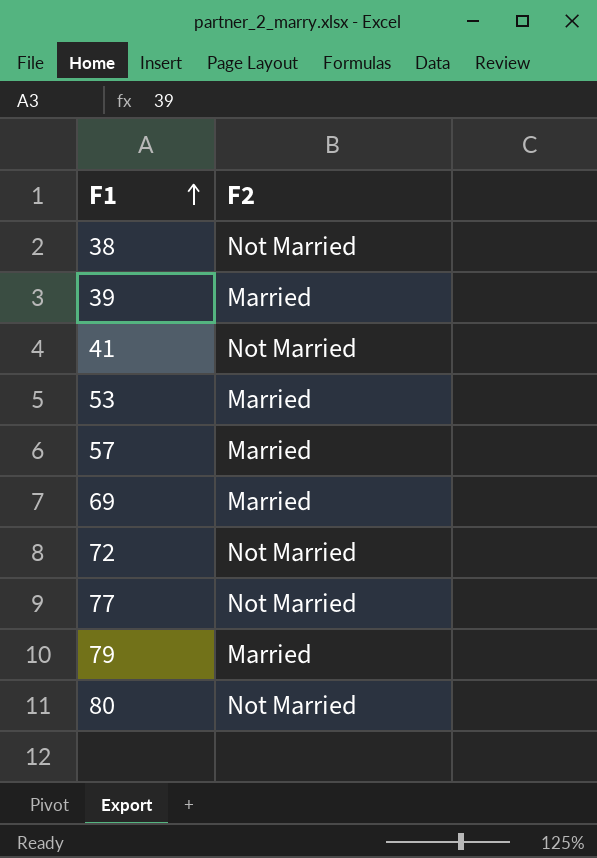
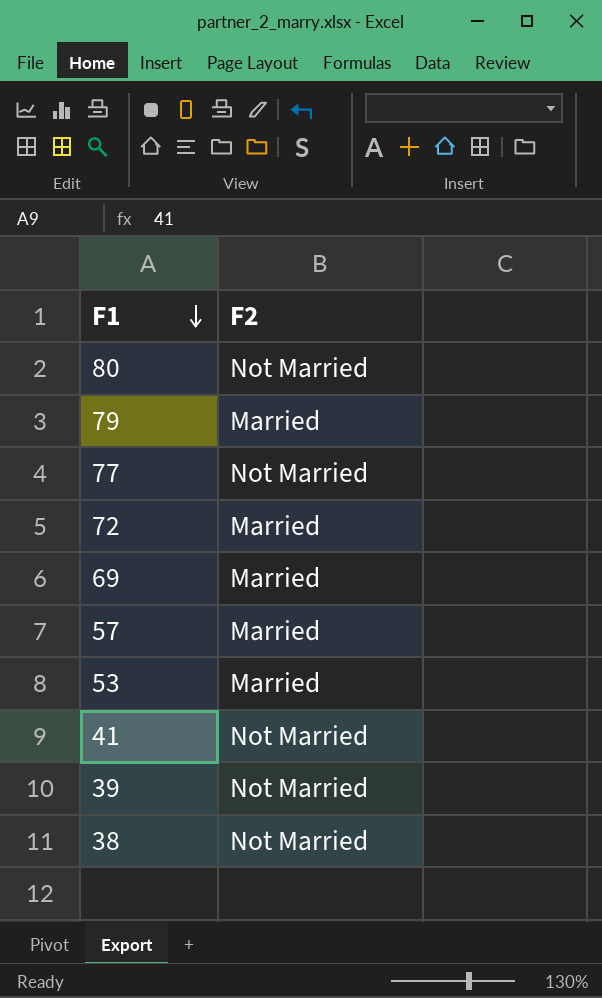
row order: F1 ascending -> F1 descending
72 | F2: Not Married -> Married
39 | F2: Married -> Not Married

